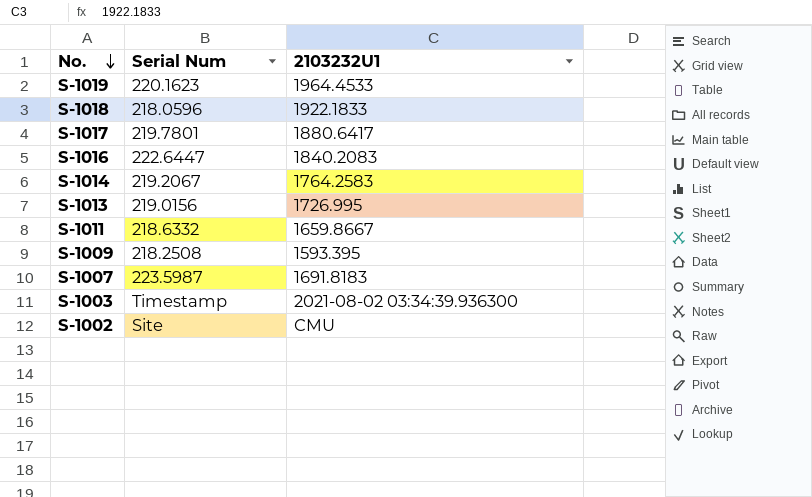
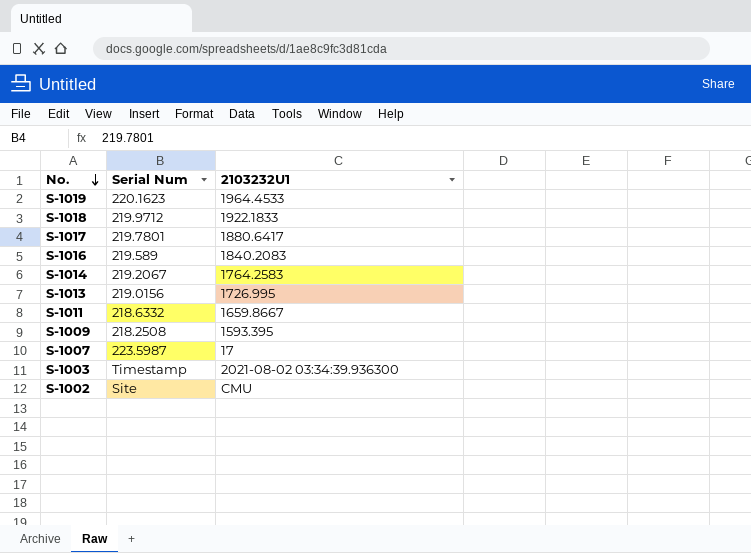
S-1018 | Serial Num: 218.0596 -> 219.9712
S-1016 | Serial Num: 222.6447 -> 219.589
S-1007 | 2103232U1: 1691.8183 -> 17

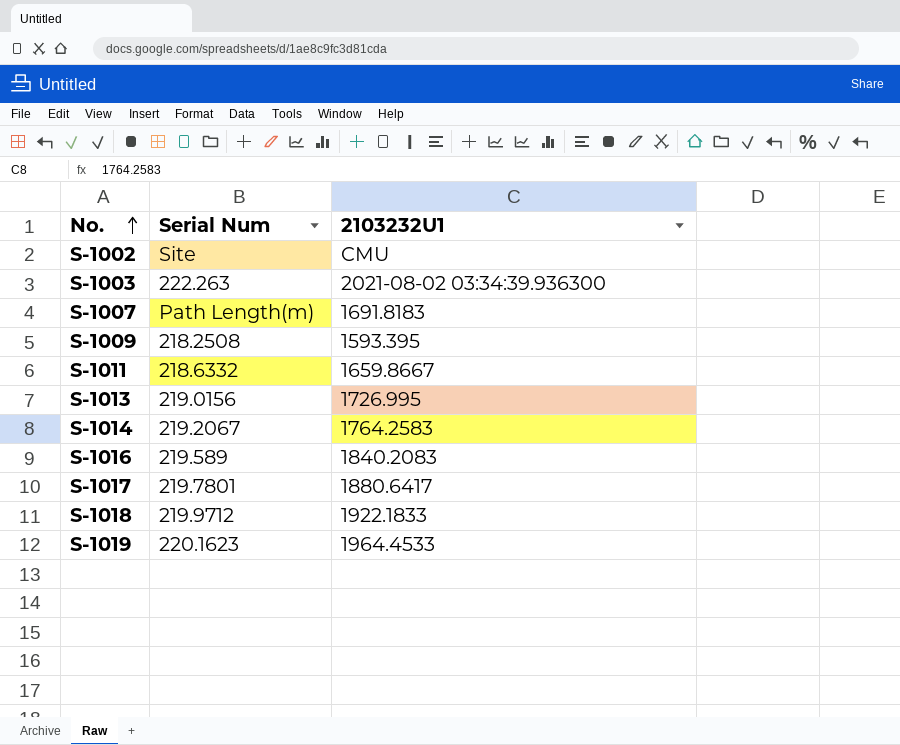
row order: No. descending -> No. ascending
S-1003 | Serial Num: Timestamp -> 222.263
S-1007 | Serial Num: 223.5987 -> Path Length(m)
S-1007 | 2103232U1: 17 -> 1691.8183

